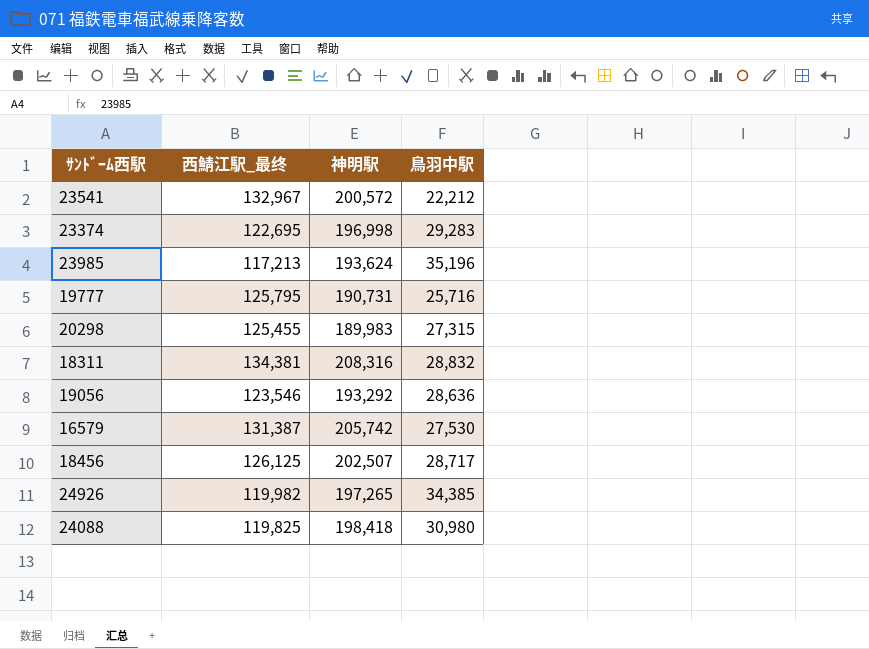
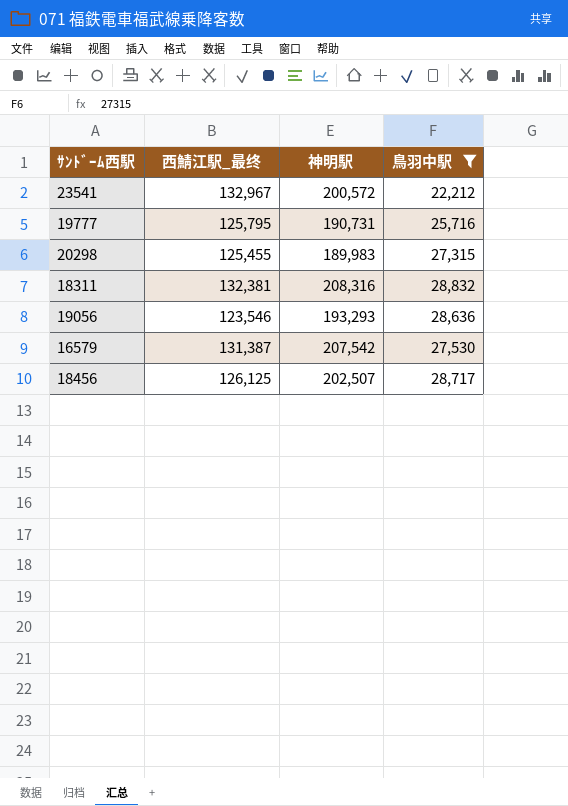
filter: none -> 鳥羽中駅 <= 28,832
18311 | 西鯖江駅_最终: 134,381 -> 132,381
19056 | 神明駅: 193,292 -> 193,293
16579 | 神明駅: 205,742 -> 207,542

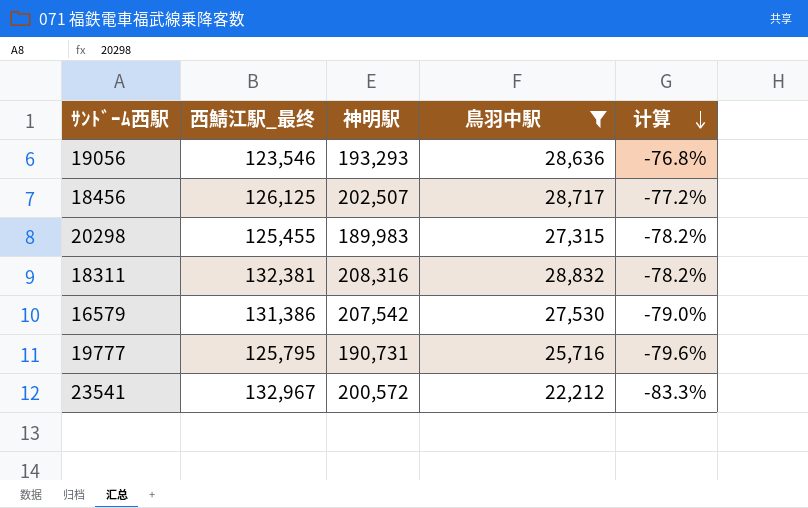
row order: none -> 计算 descending
column 计算 | formula: none -> ([鳥羽中駅] - [西鯖江駅_最终]) / [西鯖江駅_最终]
16579 | 西鯖江駅_最终: 131,387 -> 131,386

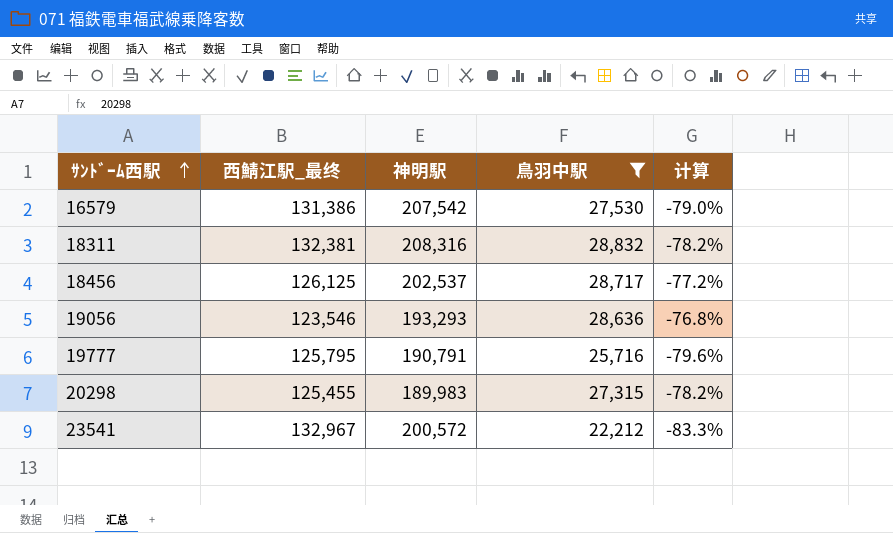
row order: 计算 descending -> ｻﾝﾄﾞｰﾑ西駅 ascending
18456 | 神明駅: 202,507 -> 202,537
19777 | 神明駅: 190,731 -> 190,791

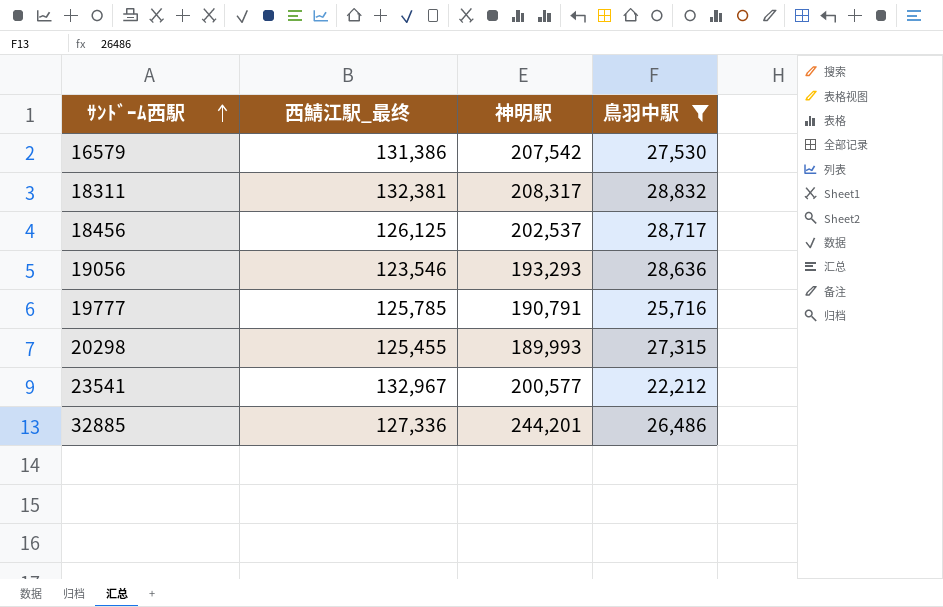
column 计算 | formula: ([鳥羽中駅] - [西鯖江駅_最终]) / [西鯖江駅_最终] -> none
18311 | 神明駅: 208,316 -> 208,317
19777 | 西鯖江駅_最终: 125,795 -> 125,785
20298 | 神明駅: 189,983 -> 189,993
23541 | 神明駅: 200,572 -> 200,577
row 32885: none -> 127,336 | 244,201 | 26,486

